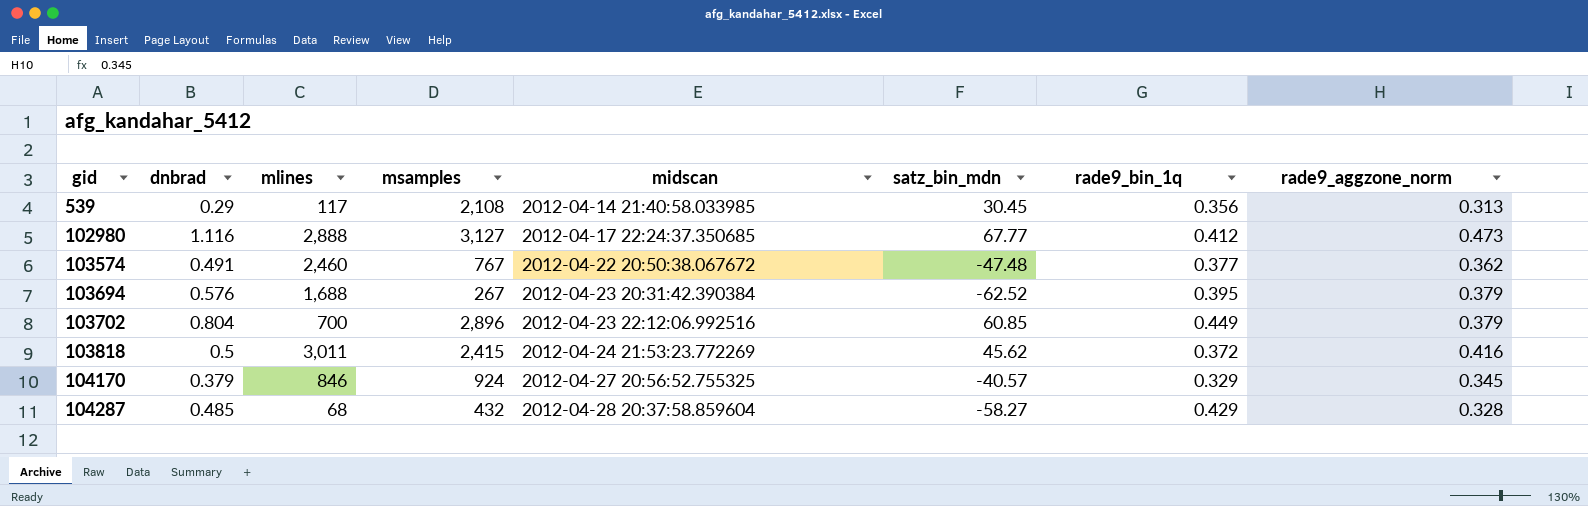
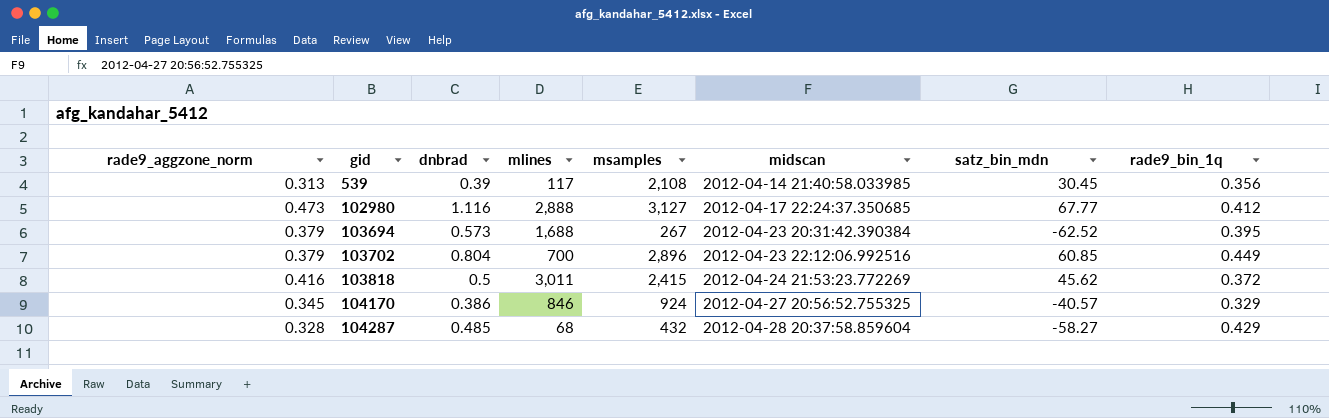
column rade9_aggzone_norm | position: 8 -> 1
row 103574: 0.491 | 2,460 | 767 | 2012-04-22 20:50:38.067672 | -47.48 | 0.377 | 0.362 -> none
539 | dnbrad: 0.29 -> 0.39
103694 | dnbrad: 0.576 -> 0.573
104170 | dnbrad: 0.379 -> 0.386

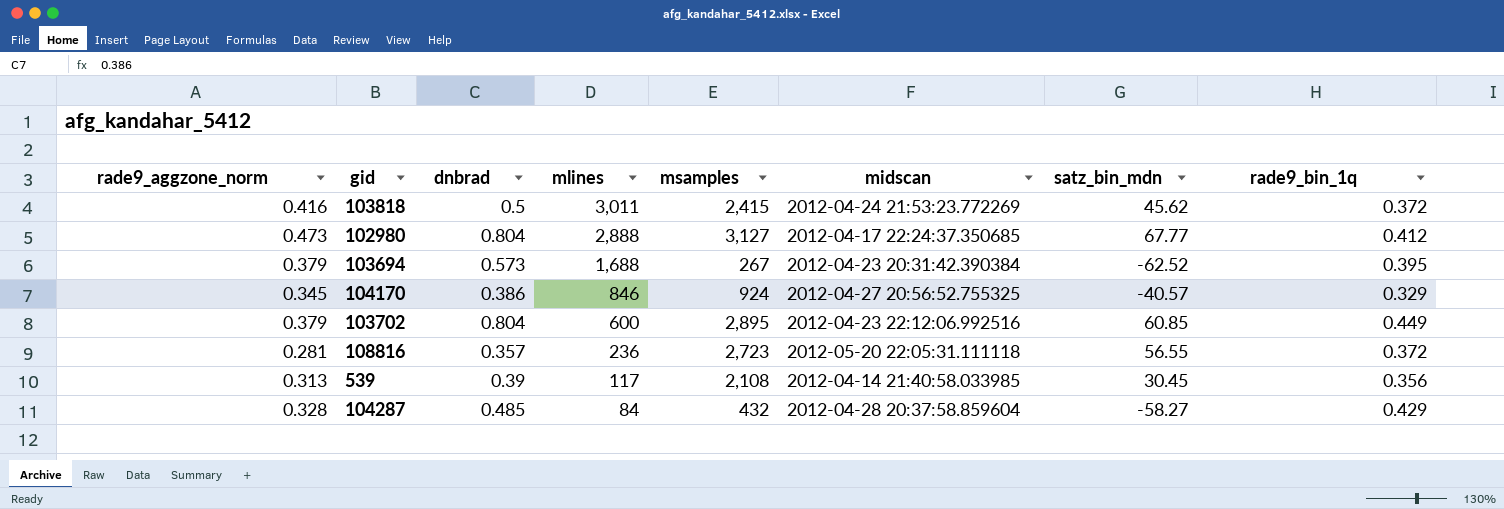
row order: gid ascending -> mlines descending
102980 | dnbrad: 1.116 -> 0.804
103702 | mlines: 700 -> 600
103702 | msamples: 2,896 -> 2,895
row 108816: none -> 0.281 | 0.357 | 236 | 2,723 | 2012-05-20 22:05:31.111118 | 56.55 | 0.372
104287 | mlines: 68 -> 84

